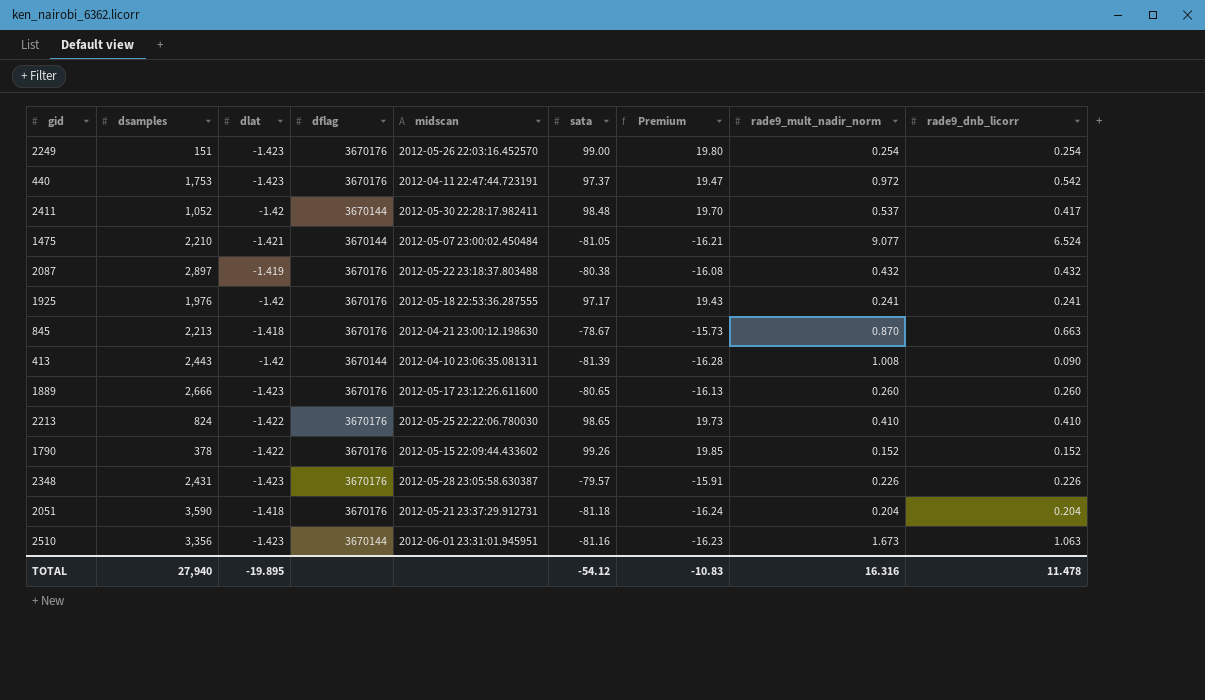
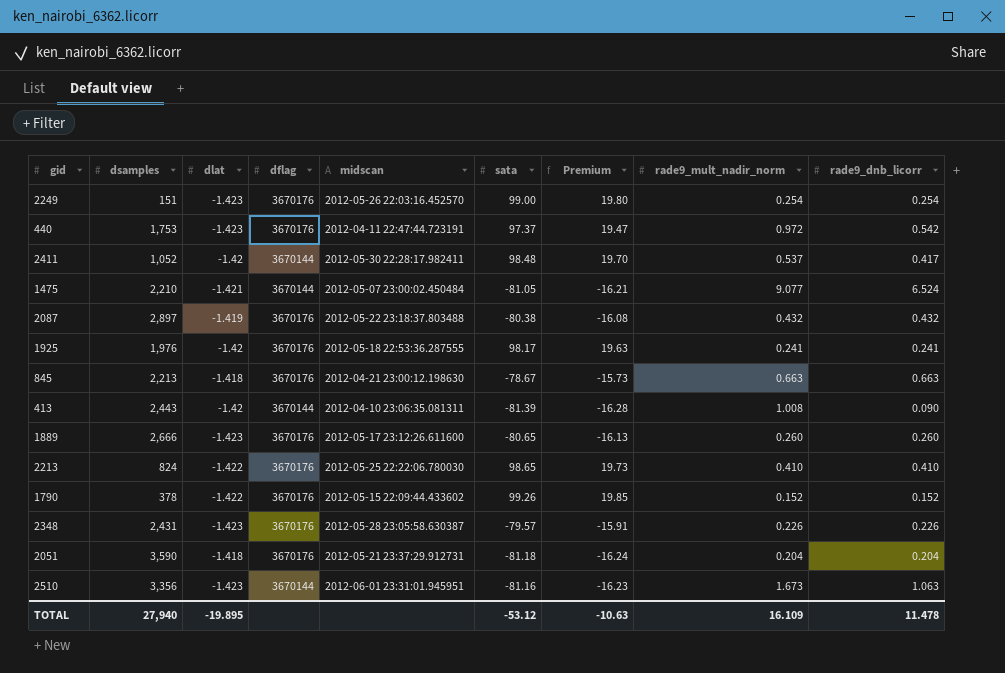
1925 | sata: 97.17 -> 98.17
1925 | Premium: 19.43 -> 19.63
845 | rade9_mult_nadir_norm: 0.870 -> 0.663
TOTAL | sata: -54.12 -> -53.12
TOTAL | Premium: -10.83 -> -10.63
TOTAL | rade9_mult_nadir_norm: 16.316 -> 16.109

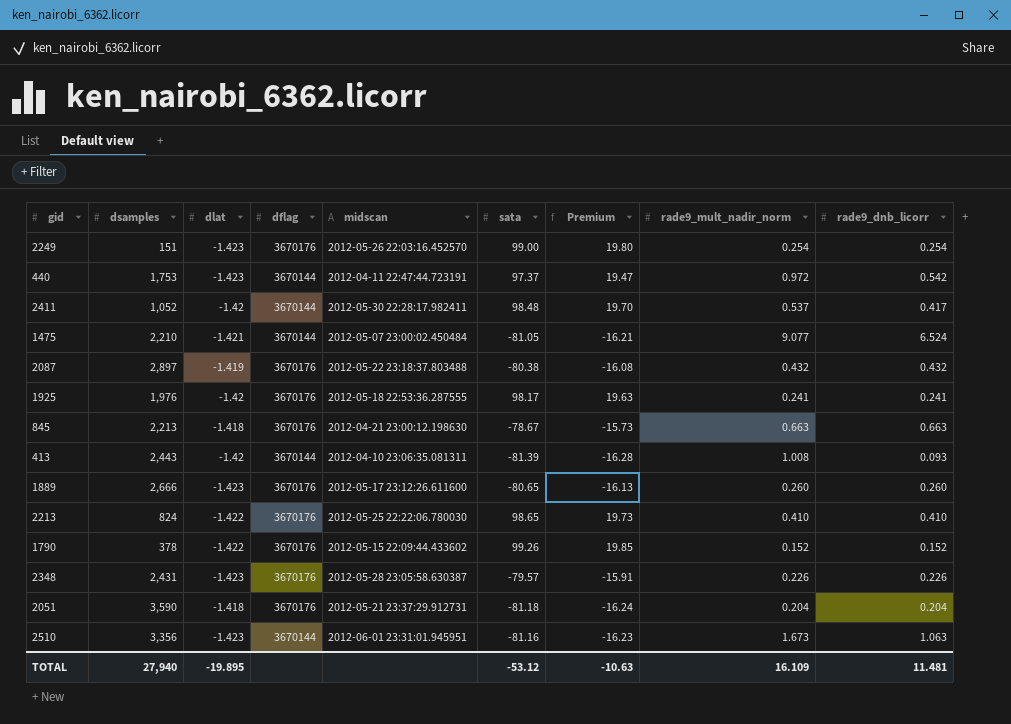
440 | dflag: 3670176 -> 3670144
413 | rade9_dnb_licorr: 0.090 -> 0.093
TOTAL | rade9_dnb_licorr: 11.478 -> 11.481

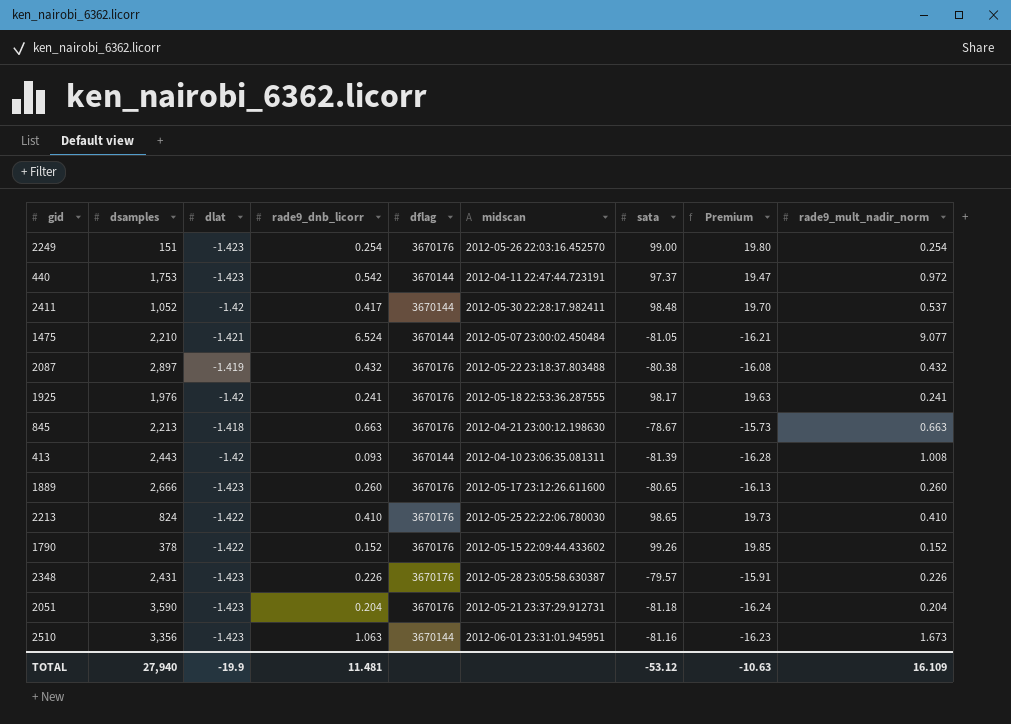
column rade9_dnb_licorr | position: 9 -> 4
2051 | dlat: -1.418 -> -1.423
TOTAL | dlat: -19.895 -> -19.9

